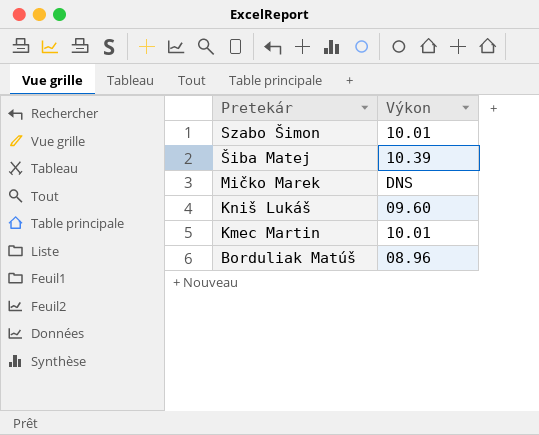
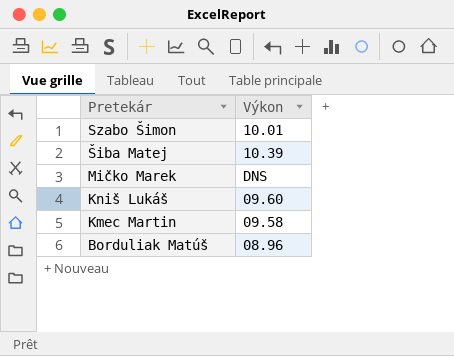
Kmec Martin | Výkon: 10.01 -> 09.58

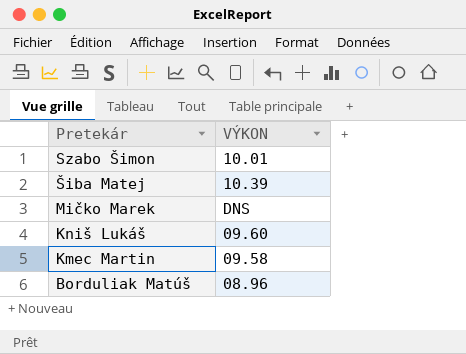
column name: Výkon -> VÝKON

